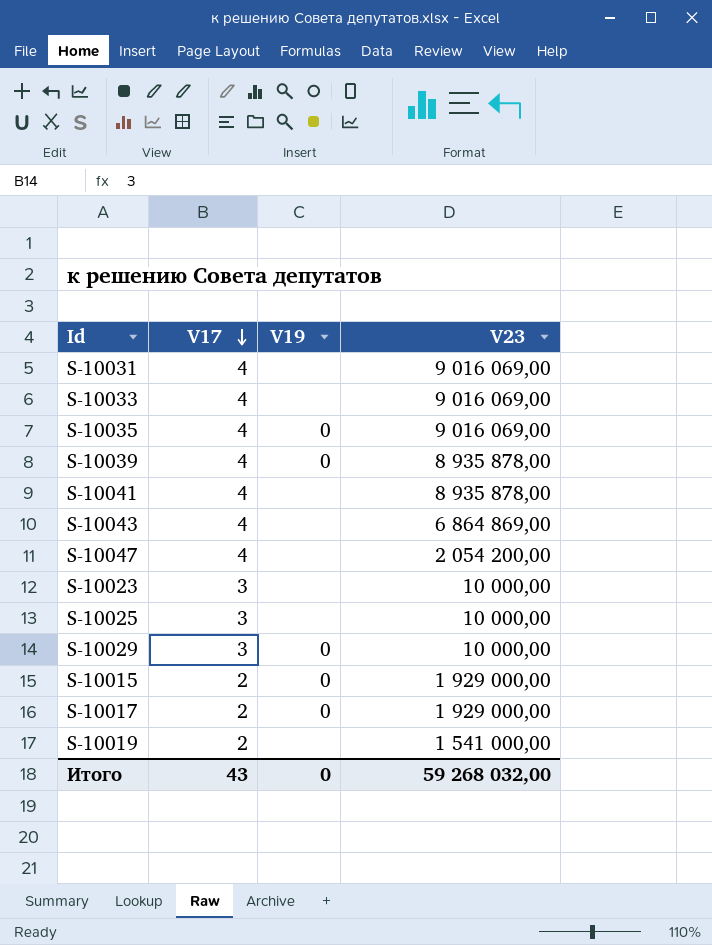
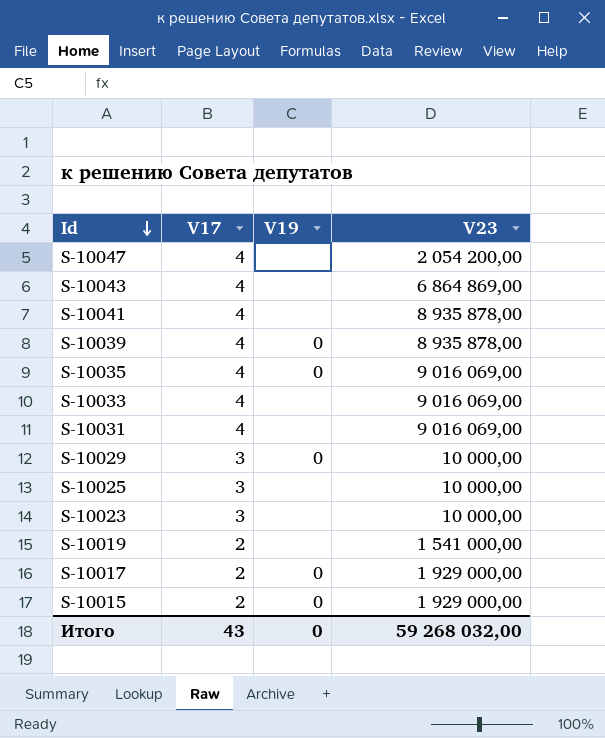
row order: V17 descending -> Id descending

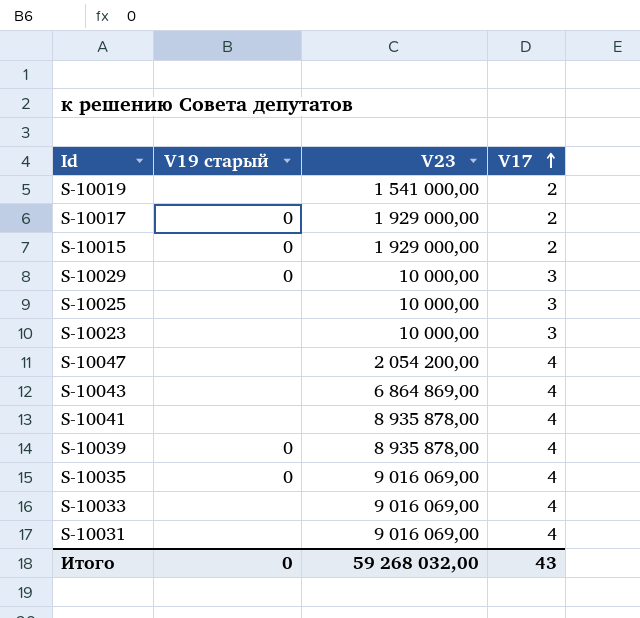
row order: Id descending -> V17 ascending
column name: V19 -> V19 старый
column V17 | position: 2 -> 4

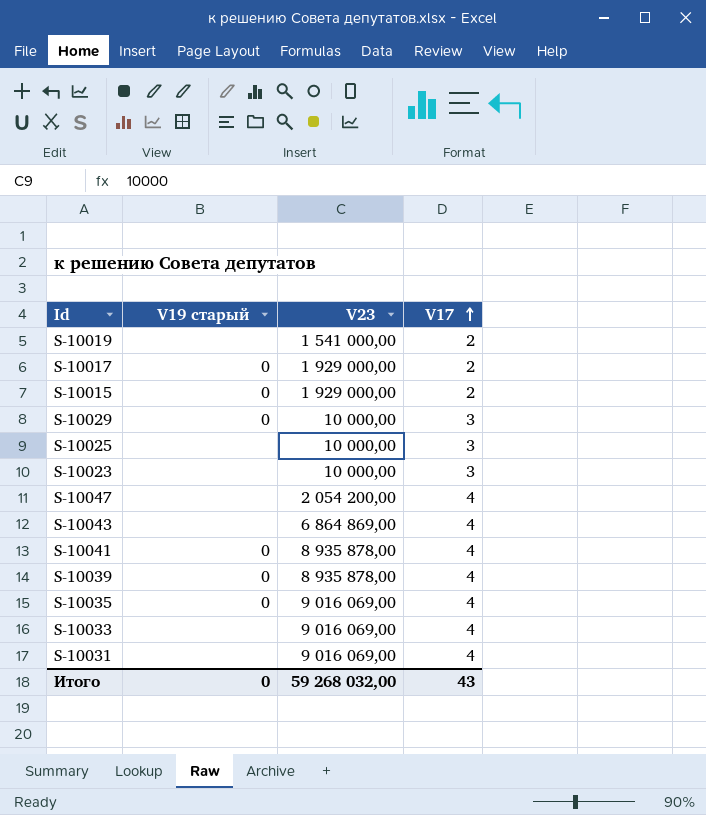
S-10041 | V19 старый: none -> 0

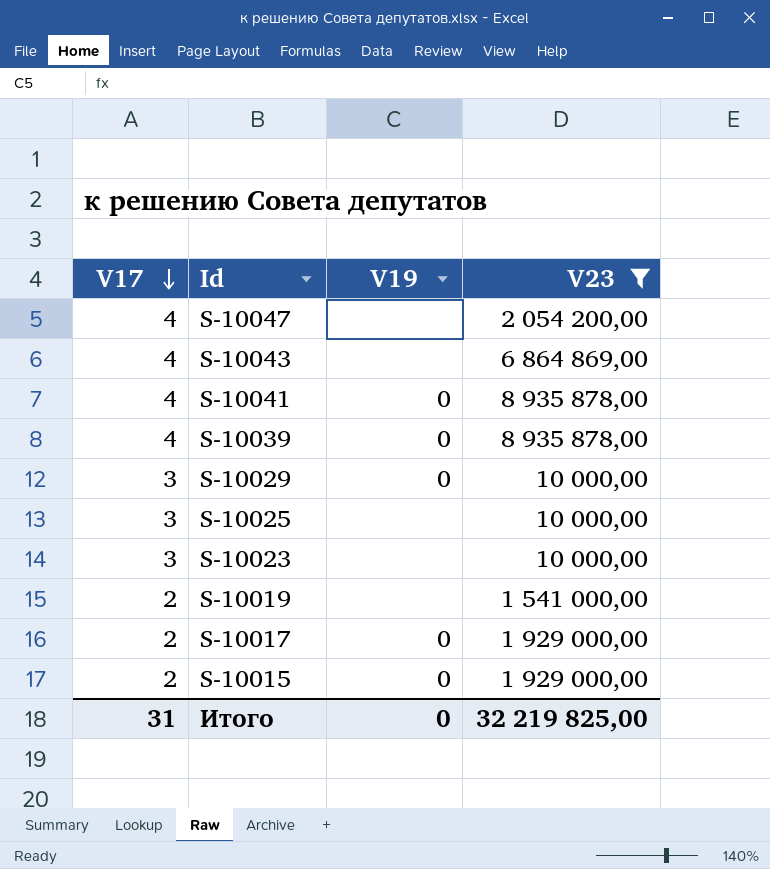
filter: none -> V23 != 9 016 069,00
row order: V17 ascending -> V17 descending
column V17 | position: 4 -> 1
column name: V19 старый -> V19
Итого | V17: 43 -> 31
Итого | V23: 59 268 032,00 -> 32 219 825,00

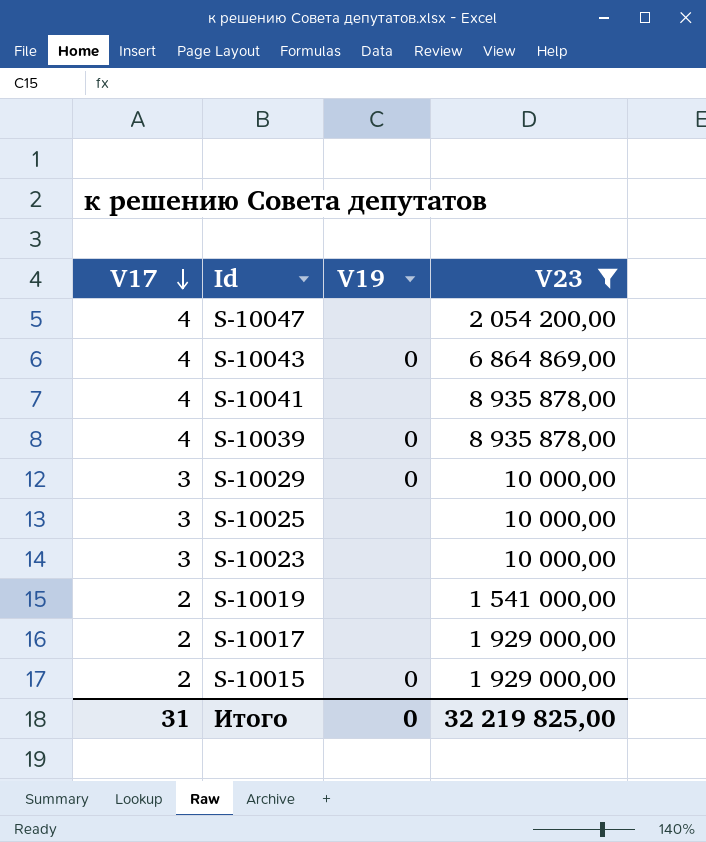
S-10043 | V19: none -> 0
S-10041 | V19: 0 -> none
S-10017 | V19: 0 -> none

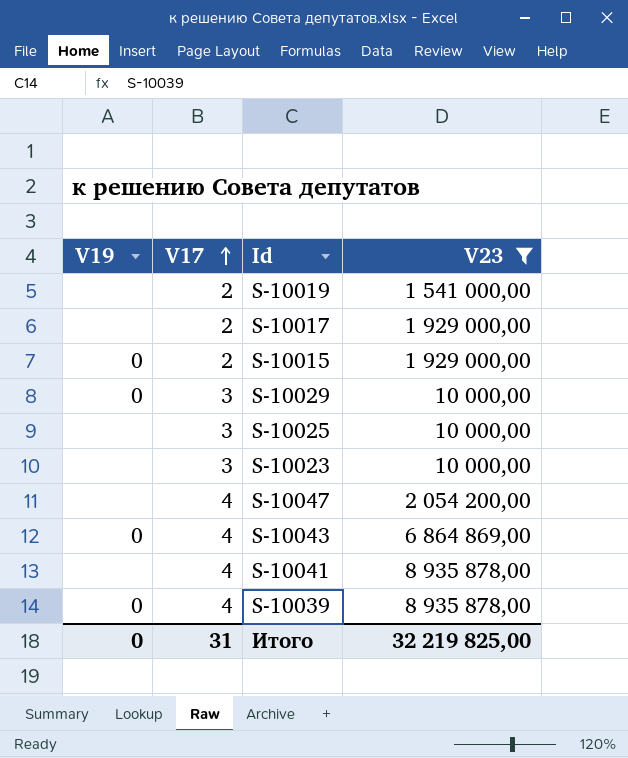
row order: V17 descending -> V17 ascending
column V19 | position: 3 -> 1

